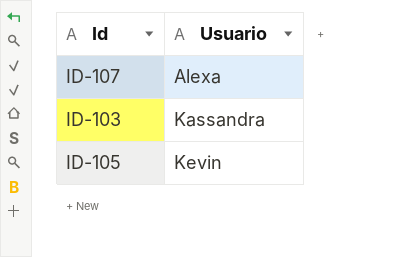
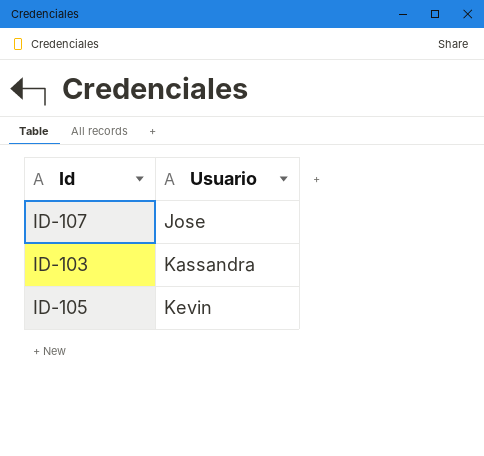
ID-107 | Usuario: Alexa -> Jose

